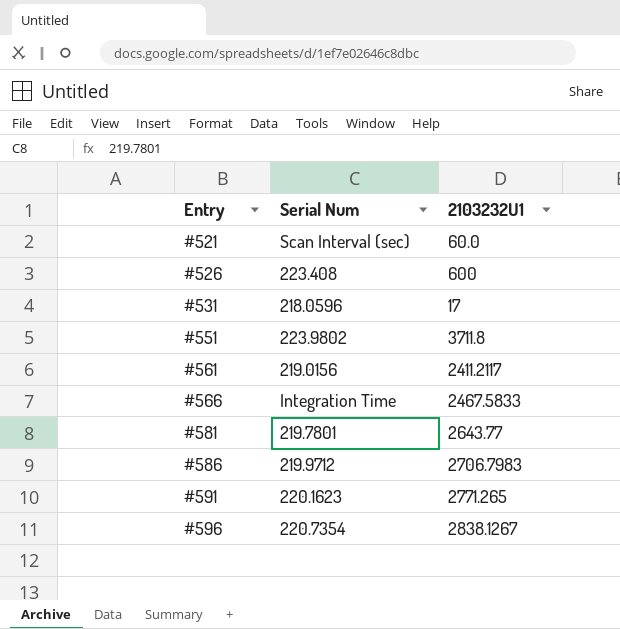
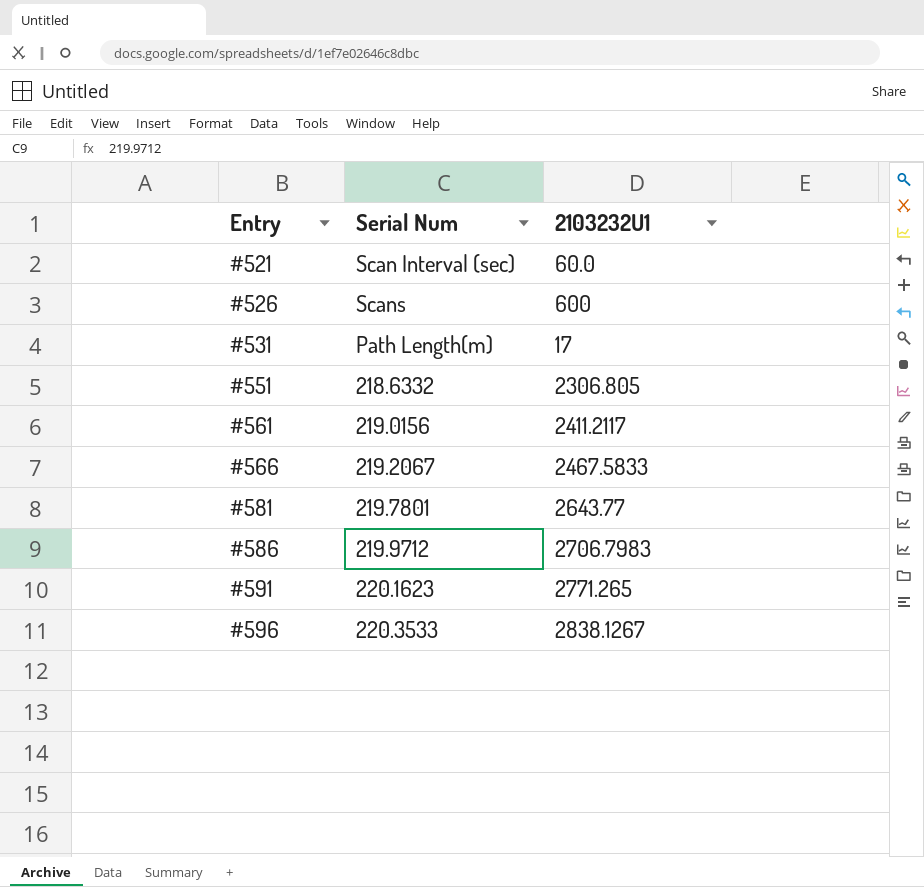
#526 | Serial Num: 223.408 -> Scans
#531 | Serial Num: 218.0596 -> Path Length(m)
#551 | Serial Num: 223.9802 -> 218.6332
#551 | 2103232U1: 3711.8 -> 2306.805
#566 | Serial Num: Integration Time -> 219.2067
#596 | Serial Num: 220.7354 -> 220.3533

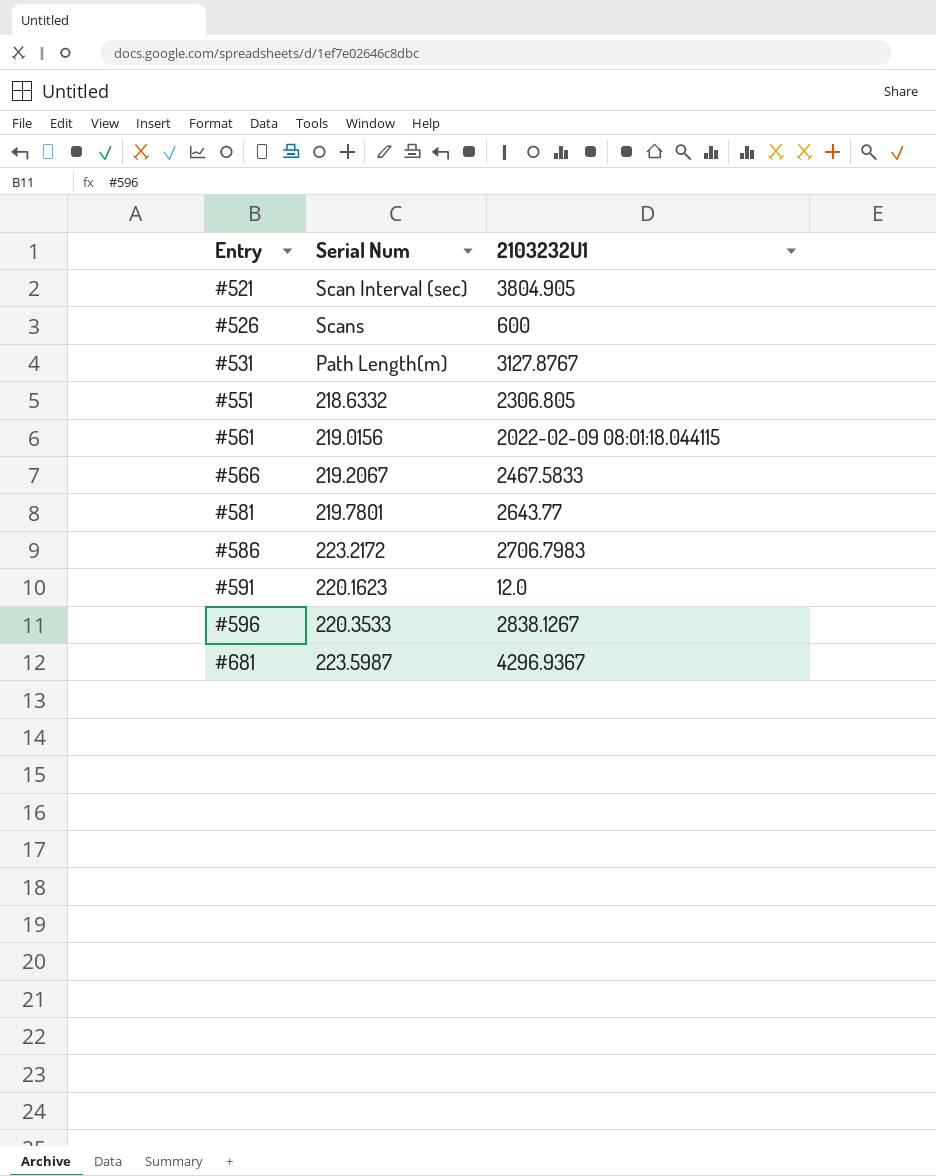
#521 | 2103232U1: 60.0 -> 3804.905
#531 | 2103232U1: 17 -> 3127.8767
#561 | 2103232U1: 2411.2117 -> 2022-02-09 08:01:18.044115
#586 | Serial Num: 219.9712 -> 223.2172
#591 | 2103232U1: 2771.265 -> 12.0
row #681: none -> 223.5987 | 4296.9367

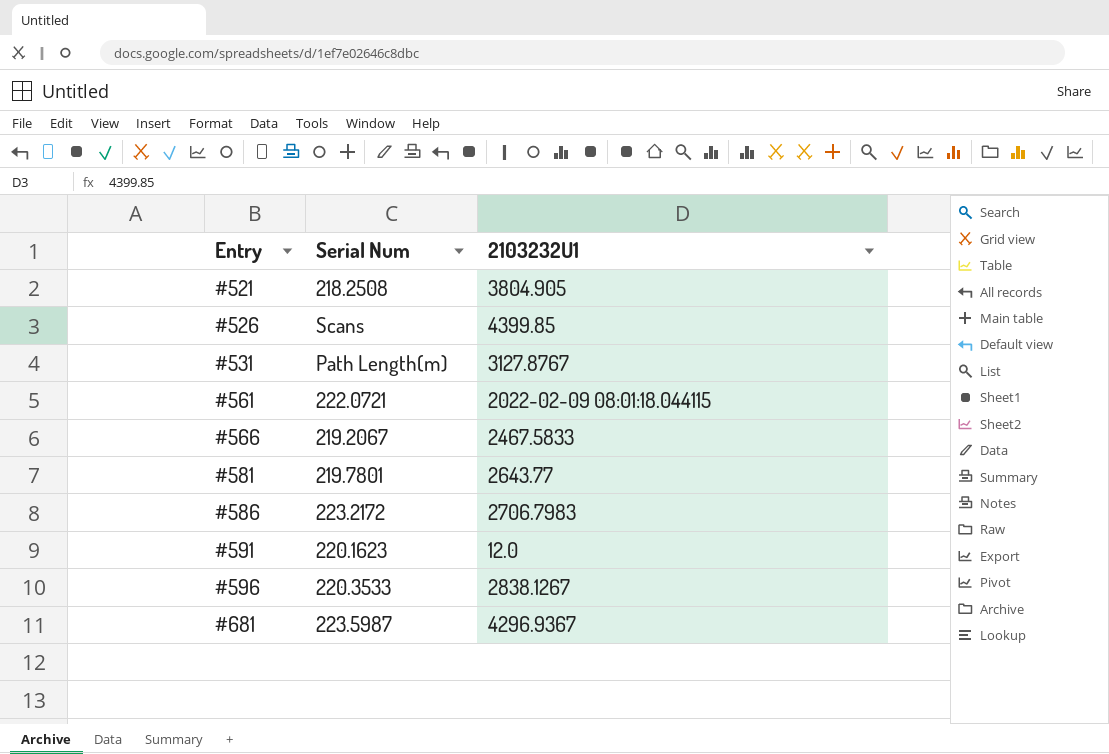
row #551: 218.6332 | 2306.805 -> none
#521 | Serial Num: Scan Interval (sec) -> 218.2508
#526 | 2103232U1: 600 -> 4399.85
#561 | Serial Num: 219.0156 -> 222.0721

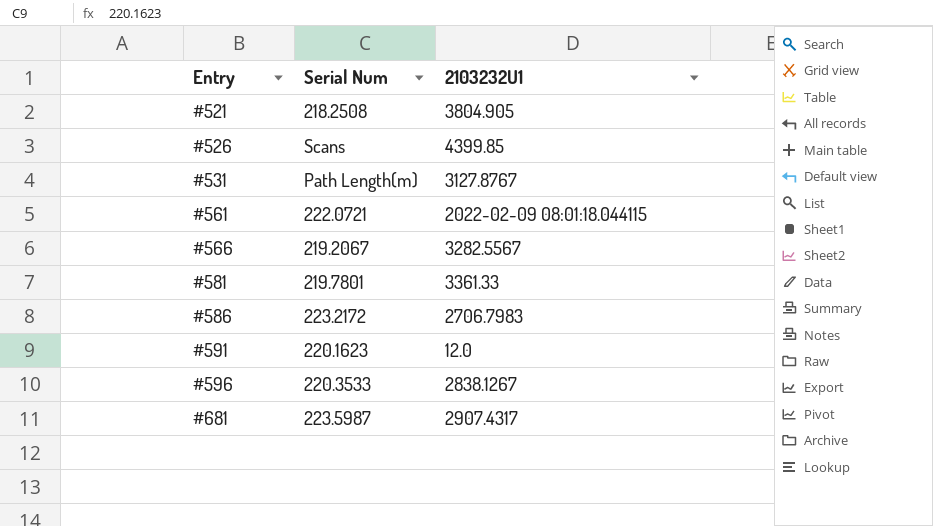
#566 | 2103232U1: 2467.5833 -> 3282.5567
#581 | 2103232U1: 2643.77 -> 3361.33
#681 | 2103232U1: 4296.9367 -> 2907.4317

